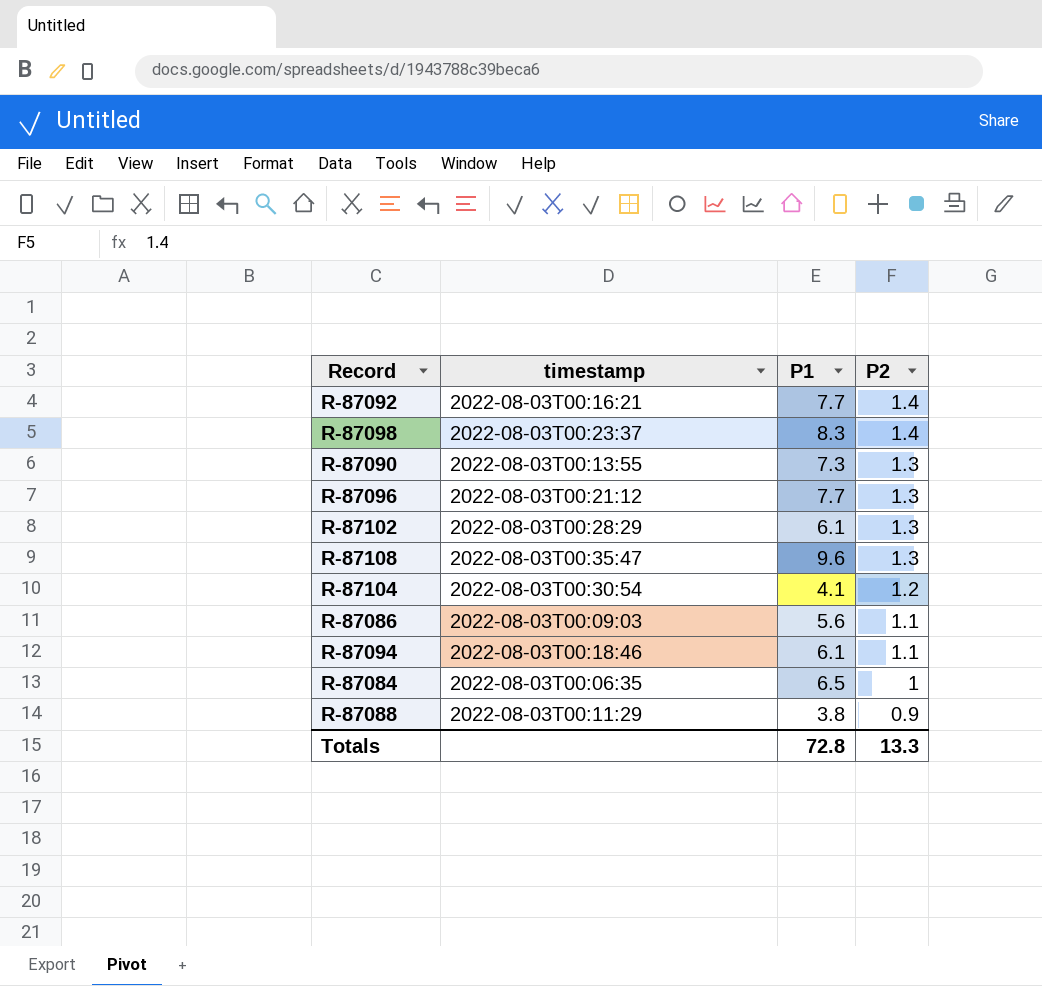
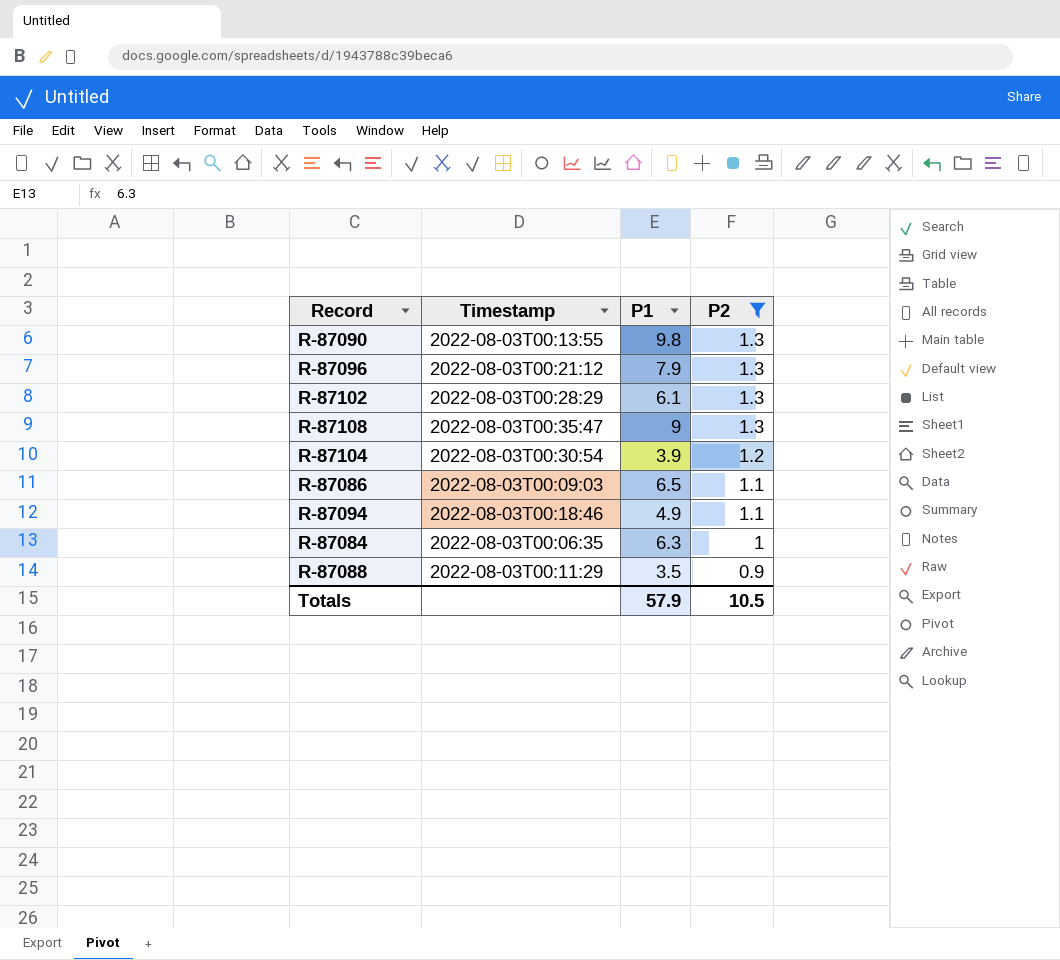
filter: none -> P2 != 1.4
column name: timestamp -> Timestamp
R-87090 | P1: 7.3 -> 9.8
R-87096 | P1: 7.7 -> 7.9
R-87108 | P1: 9.6 -> 9
R-87104 | P1: 4.1 -> 3.9
R-87086 | P1: 5.6 -> 6.5
R-87094 | P1: 6.1 -> 4.9
R-87084 | P1: 6.5 -> 6.3
R-87088 | P1: 3.8 -> 3.5
Totals | P1: 72.8 -> 57.9
Totals | P2: 13.3 -> 10.5

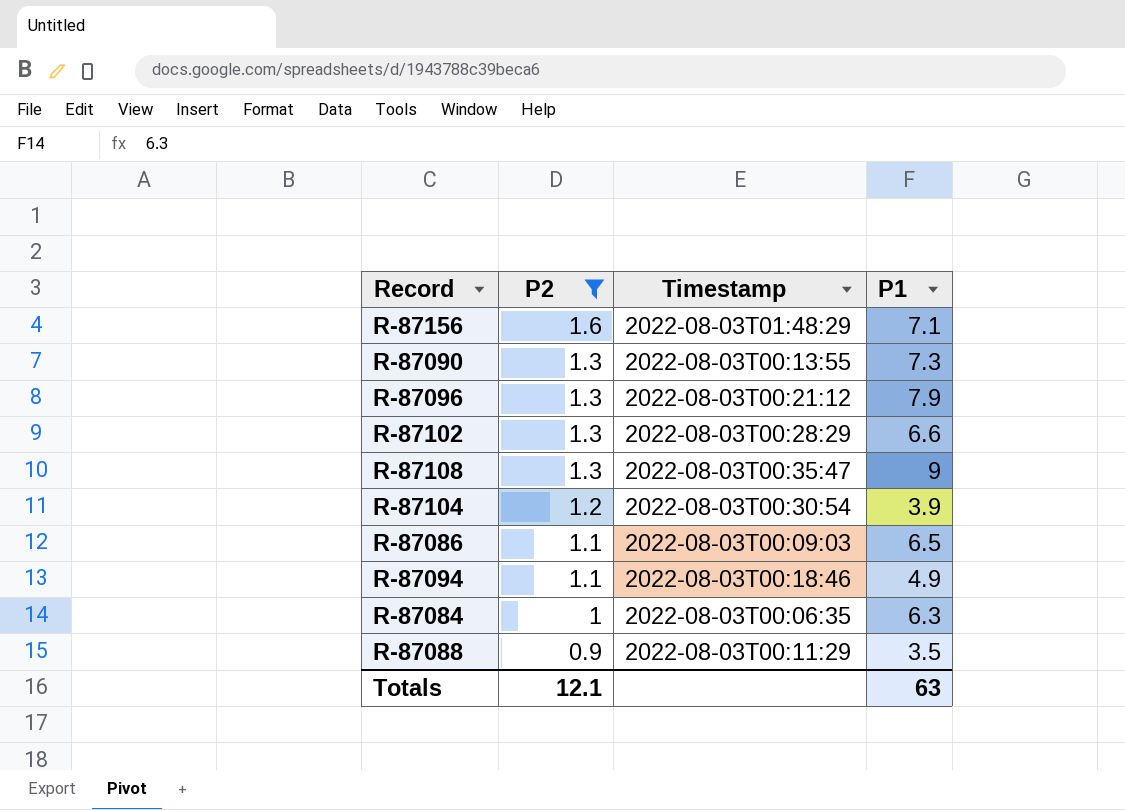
column P2 | position: 4 -> 2
row R-87156: none -> 1.6 | 2022-08-03T01:48:29 | 7.1
R-87090 | P1: 9.8 -> 7.3
R-87102 | P1: 6.1 -> 6.6
Totals | P2: 10.5 -> 12.1
Totals | P1: 57.9 -> 63

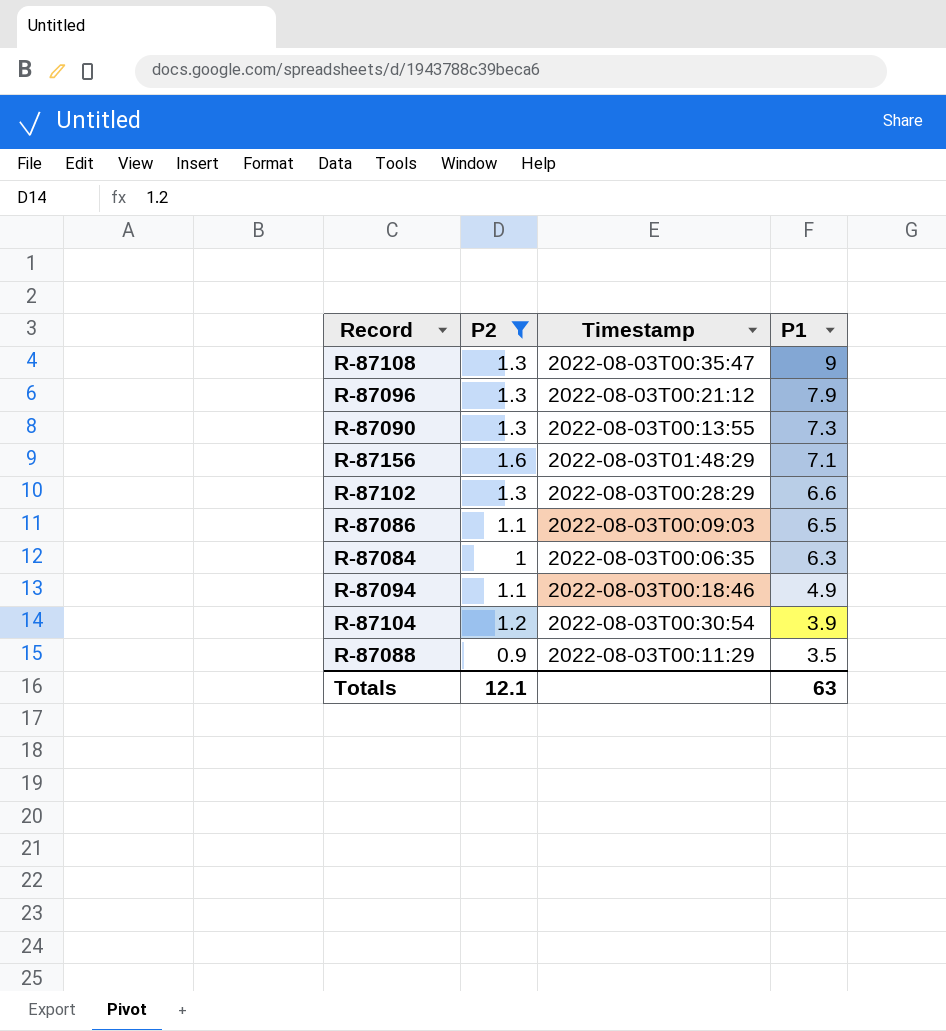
row order: P2 descending -> P1 descending

